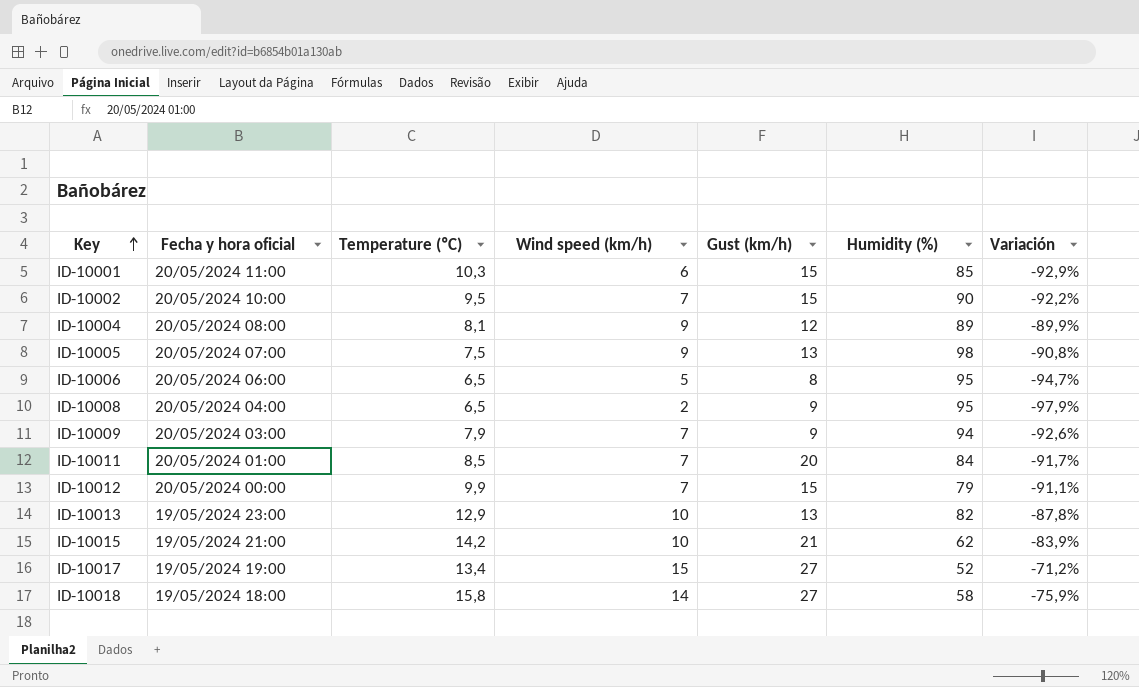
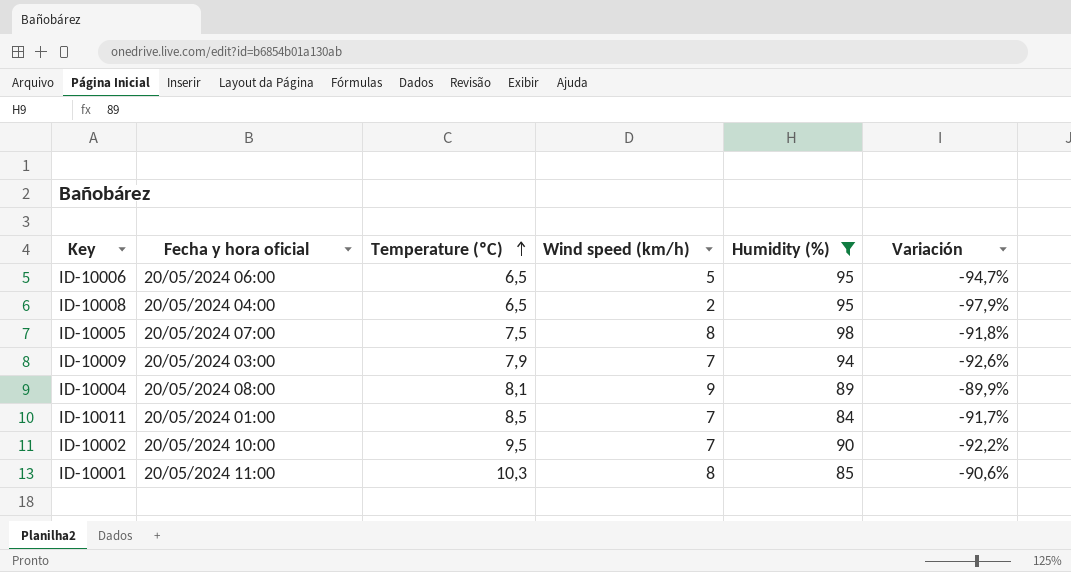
filter: none -> Humidity (%) >= 84
row order: Key ascending -> Temperature (ºC) ascending
column Gust (km/h) | position: 5 -> none
ID-10005 | Wind speed (km/h): 9 -> 8
ID-10005 | Variación: -90,8% -> -91,8%
ID-10001 | Wind speed (km/h): 6 -> 8
ID-10001 | Variación: -92,9% -> -90,6%

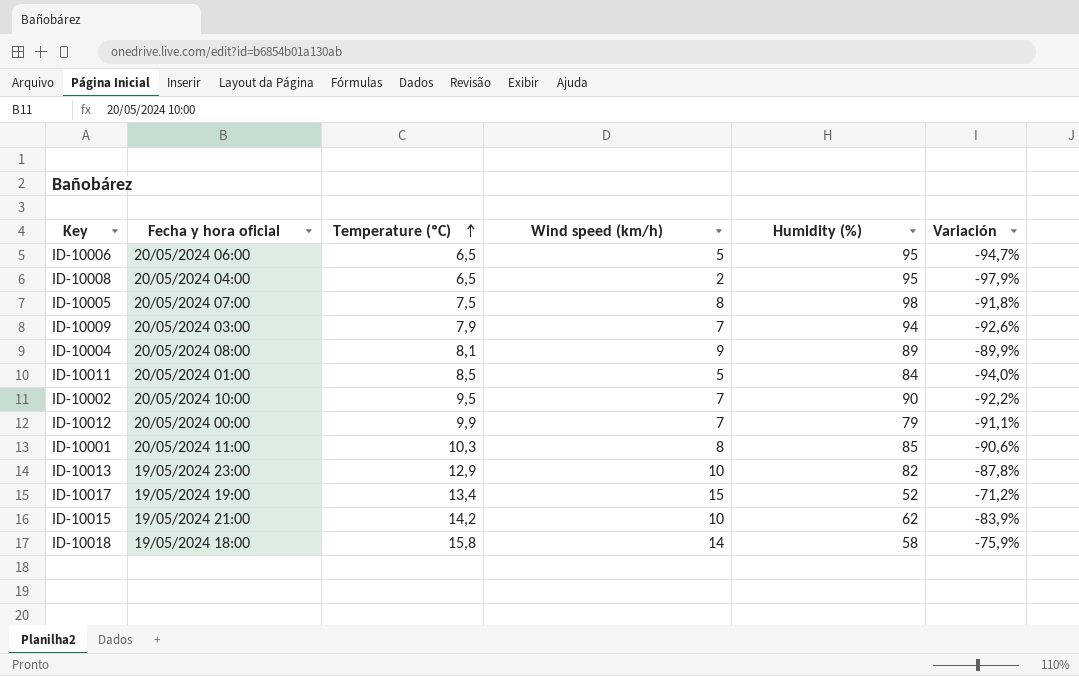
filter: Humidity (%) >= 84 -> none
ID-10011 | Wind speed (km/h): 7 -> 5
ID-10011 | Variación: -91,7% -> -94,0%

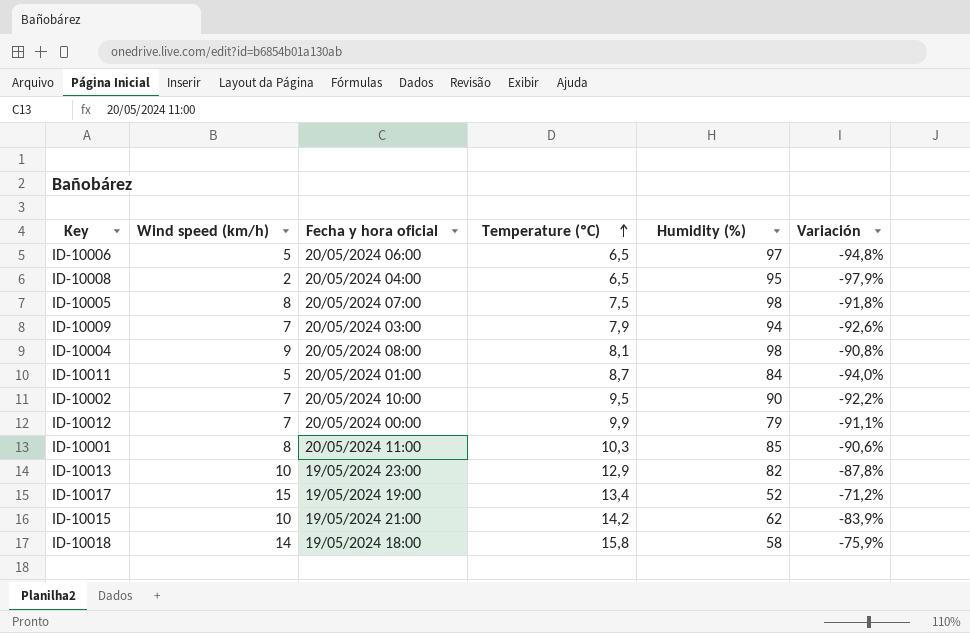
column Wind speed (km/h) | position: 4 -> 2
ID-10006 | Humidity (%): 95 -> 97
ID-10006 | Variación: -94,7% -> -94,8%
ID-10004 | Humidity (%): 89 -> 98
ID-10004 | Variación: -89,9% -> -90,8%
ID-10011 | Temperature (ºC): 8,5 -> 8,7

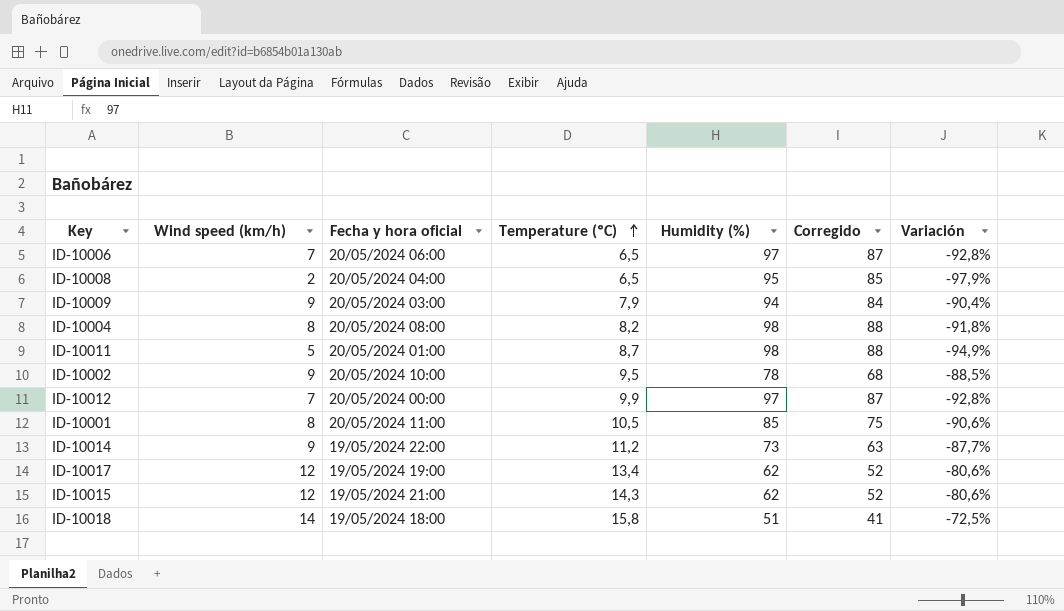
column Corregido | formula: none -> [Humidity (%)] - 10
row ID-10005: 8 | 20/05/2024 07:00 | 7,5 | 98 | -91,8% -> none
row ID-10013: 10 | 19/05/2024 23:00 | 12,9 | 82 | -87,8% -> none
ID-10006 | Wind speed (km/h): 5 -> 7
ID-10006 | Variación: -94,8% -> -92,8%
ID-10009 | Wind speed (km/h): 7 -> 9
ID-10009 | Variación: -92,6% -> -90,4%
ID-10004 | Wind speed (km/h): 9 -> 8
ID-10004 | Temperature (ºC): 8,1 -> 8,2
ID-10004 | Variación: -90,8% -> -91,8%
ID-10011 | Humidity (%): 84 -> 98
ID-10011 | Variación: -94,0% -> -94,9%
ID-10002 | Wind speed (km/h): 7 -> 9
ID-10002 | Humidity (%): 90 -> 78
ID-10002 | Variación: -92,2% -> -88,5%
ID-10012 | Humidity (%): 79 -> 97
ID-10012 | Variación: -91,1% -> -92,8%
ID-10001 | Temperature (ºC): 10,3 -> 10,5
row ID-10014: none -> 9 | 19/05/2024 22:00 | 11,2 | 73 | 63 | -87,7%
ID-10017 | Wind speed (km/h): 15 -> 12
ID-10017 | Humidity (%): 52 -> 62
ID-10017 | Variación: -71,2% -> -80,6%
ID-10015 | Wind speed (km/h): 10 -> 12
ID-10015 | Temperature (ºC): 14,2 -> 14,3
ID-10015 | Variación: -83,9% -> -80,6%
ID-10018 | Humidity (%): 58 -> 51
ID-10018 | Variación: -75,9% -> -72,5%

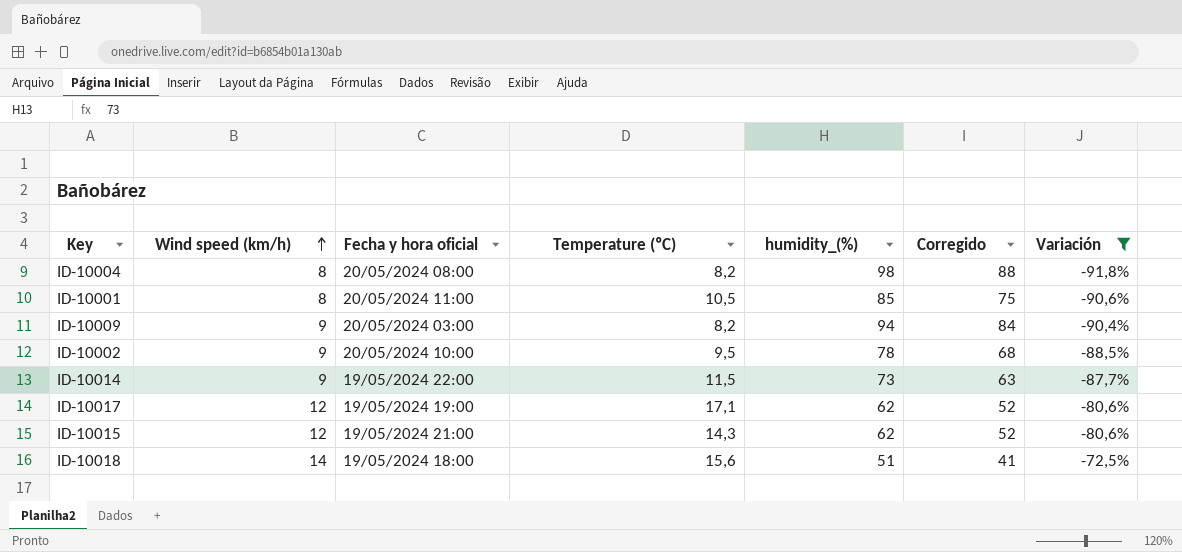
filter: none -> Variación >= -91,8%
row order: Temperature (ºC) ascending -> Wind speed (km/h) ascending
column name: Humidity (%) -> humidity_(%)
ID-10009 | Temperature (ºC): 7,9 -> 8,2
ID-10014 | Temperature (ºC): 11,2 -> 11,5
ID-10017 | Temperature (ºC): 13,4 -> 17,1
ID-10018 | Temperature (ºC): 15,8 -> 15,6

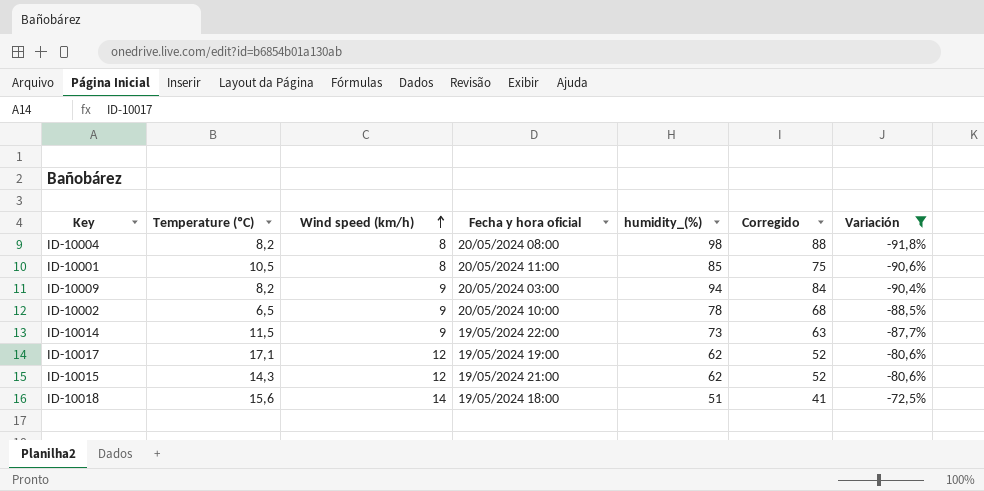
column Temperature (ºC) | position: 4 -> 2
ID-10002 | Temperature (ºC): 9,5 -> 6,5

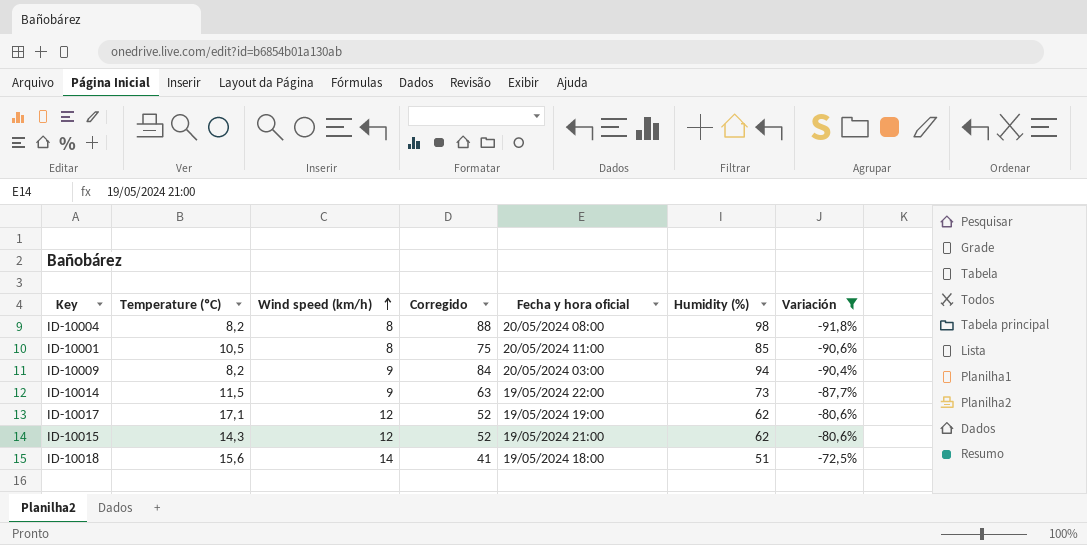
column Corregido | position: 6 -> 4
column name: humidity_(%) -> Humidity (%)
row ID-10002: 6,5 | 9 | 20/05/2024 10:00 | 78 | 68 | -88,5% -> none

